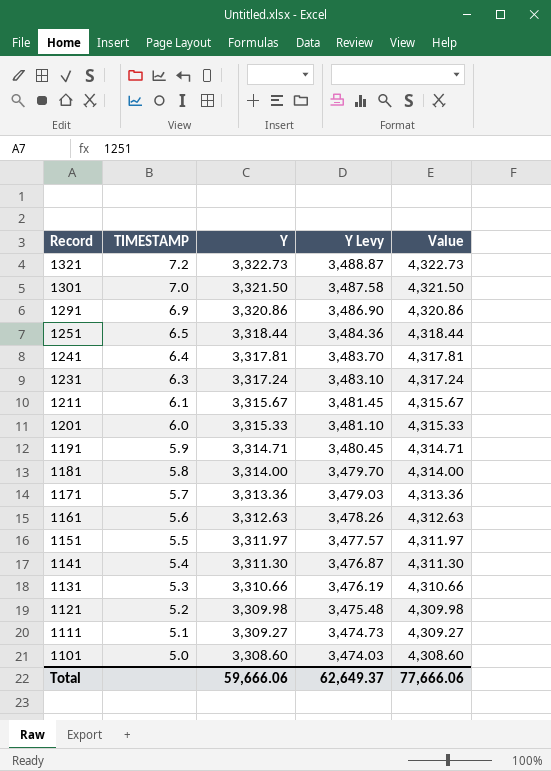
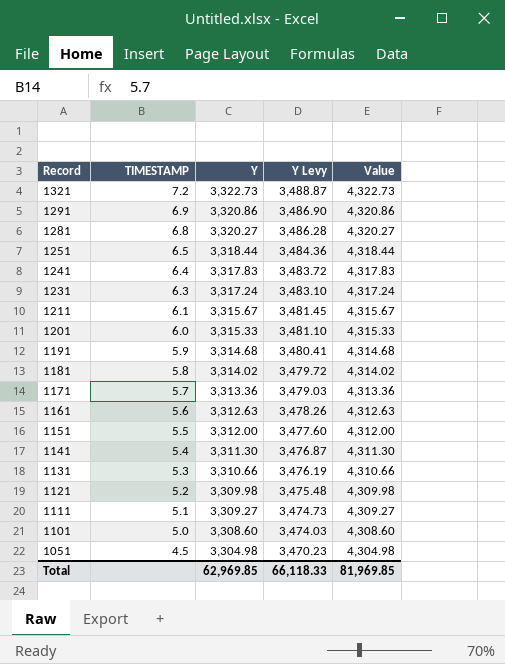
row 1301: 7.0 | 3,321.50 | 3,487.58 | 4,321.50 -> none
row 1281: none -> 6.8 | 3,320.27 | 3,486.28 | 4,320.27
1241 | Y: 3,317.81 -> 3,317.83
1241 | Y Levy: 3,483.70 -> 3,483.72
1241 | Value: 4,317.81 -> 4,317.83
1191 | Y: 3,314.71 -> 3,314.68
1191 | Y Levy: 3,480.45 -> 3,480.41
1191 | Value: 4,314.71 -> 4,314.68
1181 | Y: 3,314.00 -> 3,314.02
1181 | Y Levy: 3,479.70 -> 3,479.72
1181 | Value: 4,314.00 -> 4,314.02
1151 | Y: 3,311.97 -> 3,312.00
1151 | Y Levy: 3,477.57 -> 3,477.60
1151 | Value: 4,311.97 -> 4,312.00
row 1051: none -> 4.5 | 3,304.98 | 3,470.23 | 4,304.98
Total | Y: 59,666.06 -> 62,969.85
Total | Y Levy: 62,649.37 -> 66,118.33
Total | Value: 77,666.06 -> 81,969.85

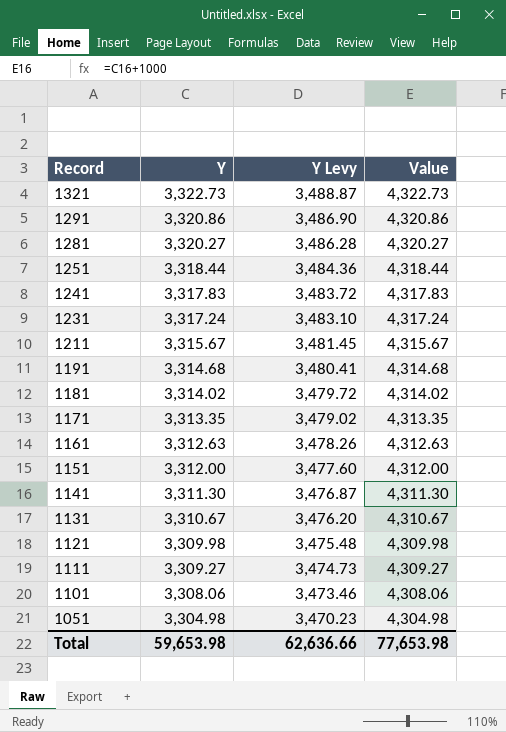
column TIMESTAMP | position: 2 -> none
row 1201: 6.0 | 3,315.33 | 3,481.10 | 4,315.33 -> none
1171 | Y: 3,313.36 -> 3,313.35
1171 | Y Levy: 3,479.03 -> 3,479.02
1171 | Value: 4,313.36 -> 4,313.35
1131 | Y: 3,310.66 -> 3,310.67
1131 | Y Levy: 3,476.19 -> 3,476.20
1131 | Value: 4,310.66 -> 4,310.67
1101 | Y: 3,308.60 -> 3,308.06
1101 | Y Levy: 3,474.03 -> 3,473.46
1101 | Value: 4,308.60 -> 4,308.06
Total | Y: 62,969.85 -> 59,653.98
Total | Y Levy: 66,118.33 -> 62,636.66
Total | Value: 81,969.85 -> 77,653.98

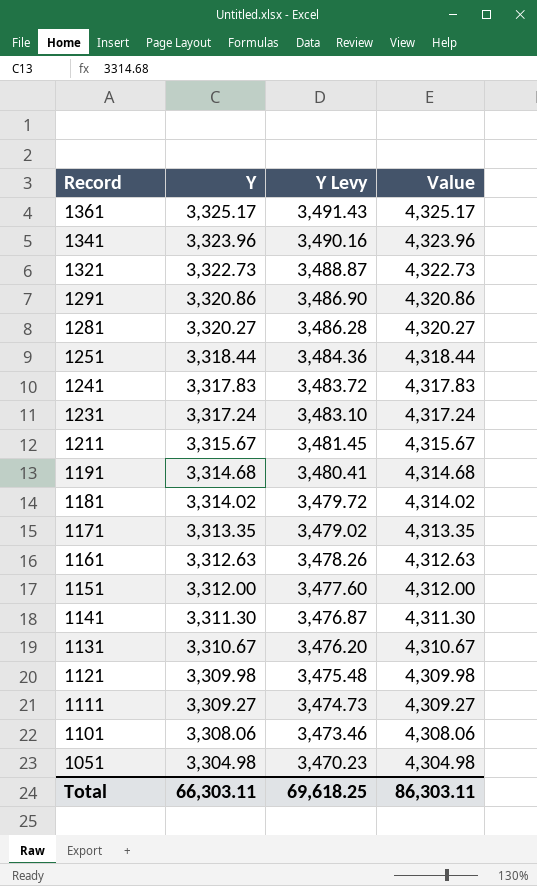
row 1361: none -> 3,325.17 | 3,491.43 | 4,325.17
row 1341: none -> 3,323.96 | 3,490.16 | 4,323.96
Total | Y: 59,653.98 -> 66,303.11
Total | Y Levy: 62,636.66 -> 69,618.25
Total | Value: 77,653.98 -> 86,303.11

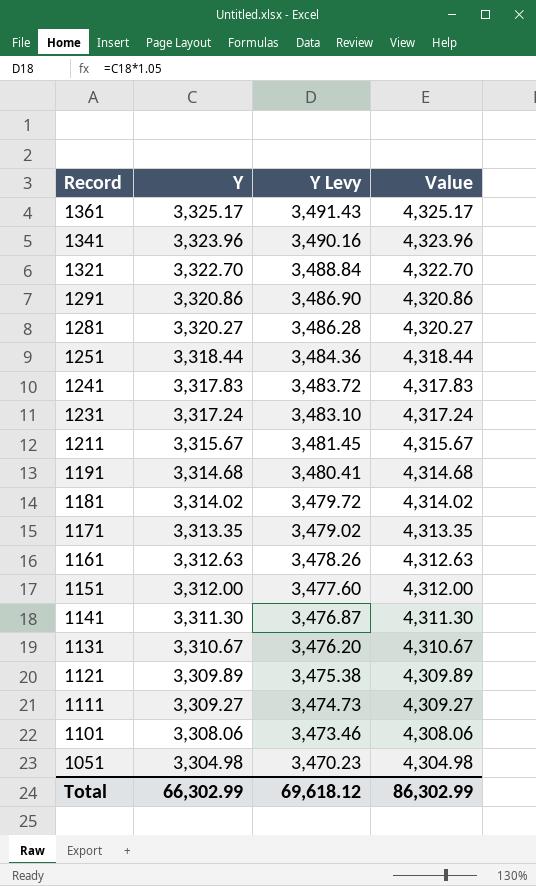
1321 | Y: 3,322.73 -> 3,322.70
1321 | Y Levy: 3,488.87 -> 3,488.84
1321 | Value: 4,322.73 -> 4,322.70
1121 | Y: 3,309.98 -> 3,309.89
1121 | Y Levy: 3,475.48 -> 3,475.38
1121 | Value: 4,309.98 -> 4,309.89
Total | Y: 66,303.11 -> 66,302.99
Total | Y Levy: 69,618.25 -> 69,618.12
Total | Value: 86,303.11 -> 86,302.99

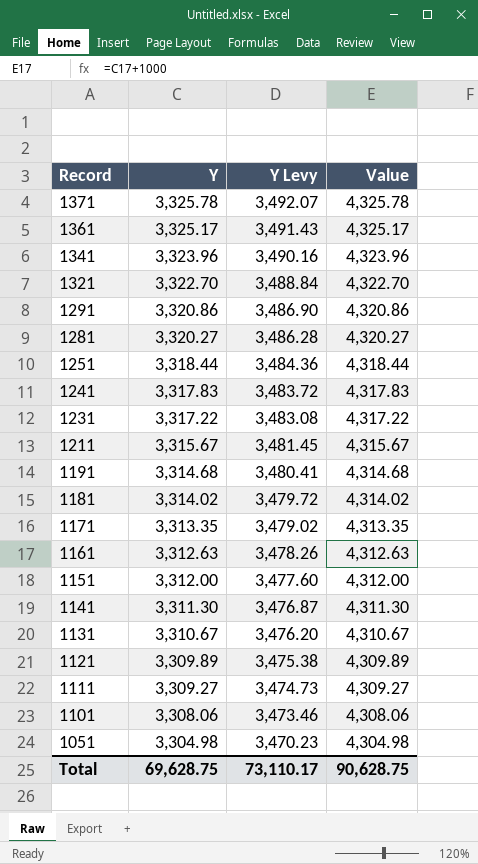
row 1371: none -> 3,325.78 | 3,492.07 | 4,325.78
1231 | Y: 3,317.24 -> 3,317.22
1231 | Y Levy: 3,483.10 -> 3,483.08
1231 | Value: 4,317.24 -> 4,317.22
Total | Y: 66,302.99 -> 69,628.75
Total | Y Levy: 69,618.12 -> 73,110.17
Total | Value: 86,302.99 -> 90,628.75

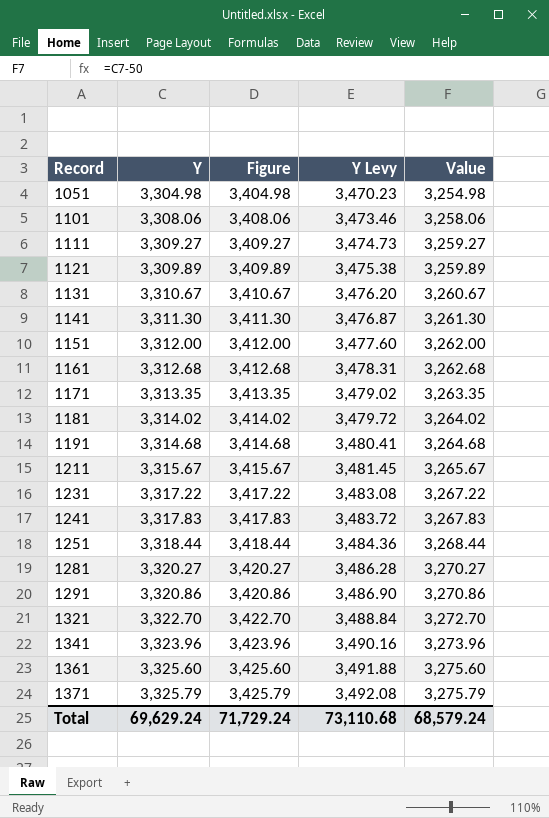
row order: Record descending -> Record ascending
column Figure | formula: none -> [Y] + 100
column Value | formula: [Y] + 1000 -> [Y] - 50
1161 | Y: 3,312.63 -> 3,312.68
1161 | Y Levy: 3,478.26 -> 3,478.31
1361 | Y: 3,325.17 -> 3,325.60
1361 | Y Levy: 3,491.43 -> 3,491.88
1371 | Y: 3,325.78 -> 3,325.79
1371 | Y Levy: 3,492.07 -> 3,492.08
Total | Y: 69,628.75 -> 69,629.24
Total | Y Levy: 73,110.17 -> 73,110.68
Total | Value: 90,628.75 -> 68,579.24

